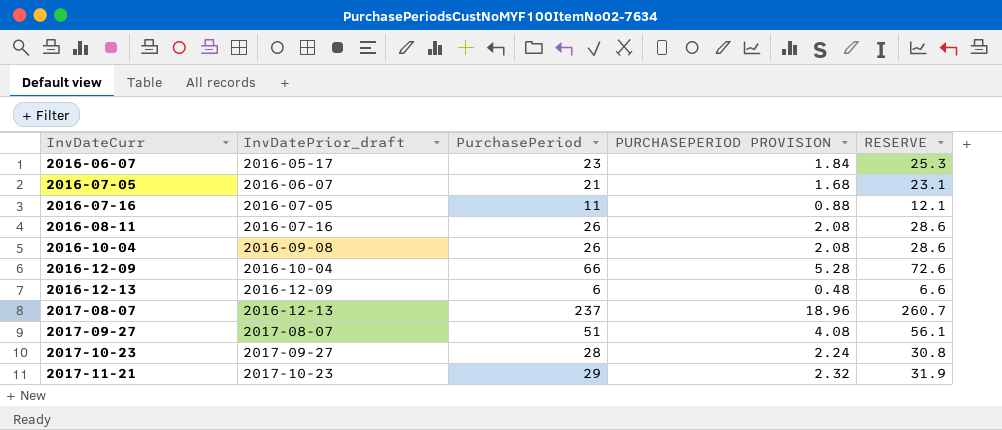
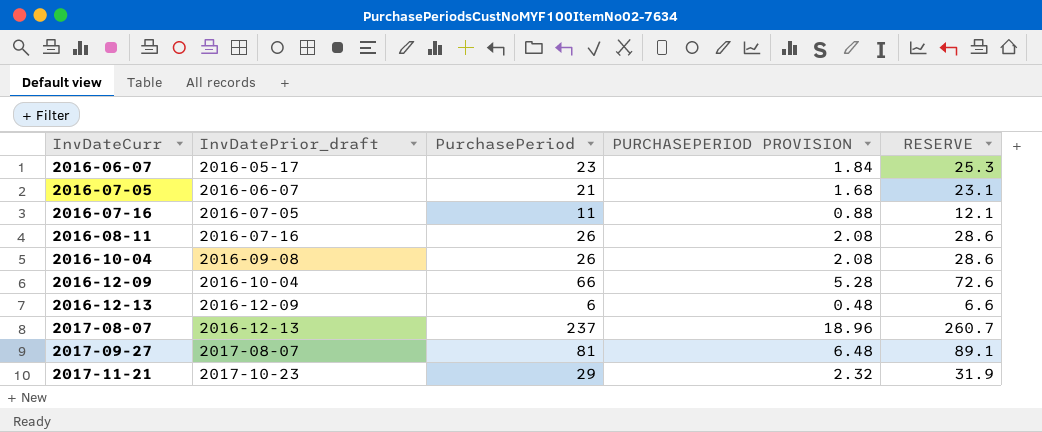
row 2017-10-23: 2017-09-27 | 28 | 2.24 | 30.8 -> none
2017-09-27 | PurchasePeriod: 51 -> 81
2017-09-27 | PURCHASEPERIOD PROVISION: 4.08 -> 6.48
2017-09-27 | RESERVE: 56.1 -> 89.1

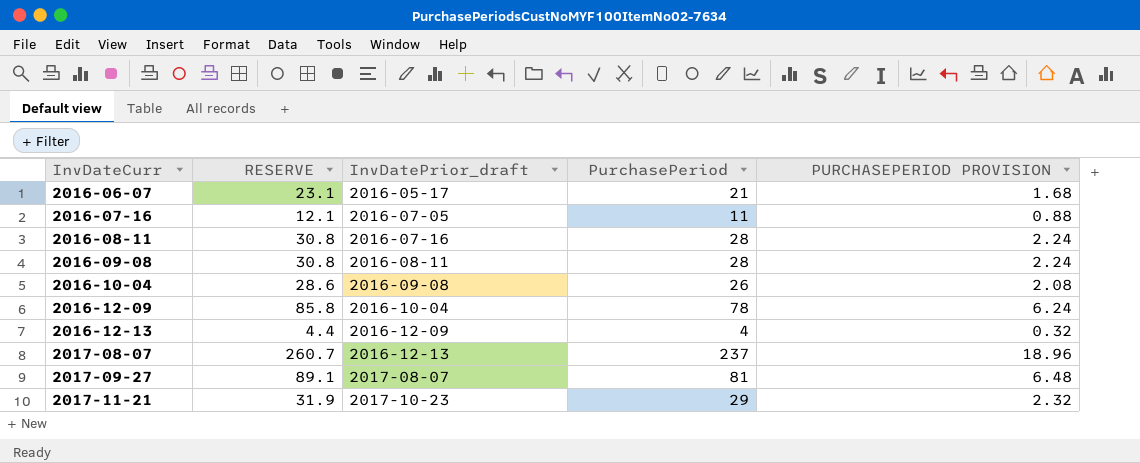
column RESERVE | position: 5 -> 2
row 2016-07-05: 2016-06-07 | 21 | 1.68 | 23.1 -> none
2016-06-07 | RESERVE: 25.3 -> 23.1
2016-06-07 | PurchasePeriod: 23 -> 21
2016-06-07 | PURCHASEPERIOD PROVISION: 1.84 -> 1.68
2016-08-11 | RESERVE: 28.6 -> 30.8
2016-08-11 | PurchasePeriod: 26 -> 28
2016-08-11 | PURCHASEPERIOD PROVISION: 2.08 -> 2.24
row 2016-09-08: none -> 30.8 | 2016-08-11 | 28 | 2.24
2016-12-09 | RESERVE: 72.6 -> 85.8
2016-12-09 | PurchasePeriod: 66 -> 78
2016-12-09 | PURCHASEPERIOD PROVISION: 5.28 -> 6.24
2016-12-13 | RESERVE: 6.6 -> 4.4
2016-12-13 | PurchasePeriod: 6 -> 4
2016-12-13 | PURCHASEPERIOD PROVISION: 0.48 -> 0.32

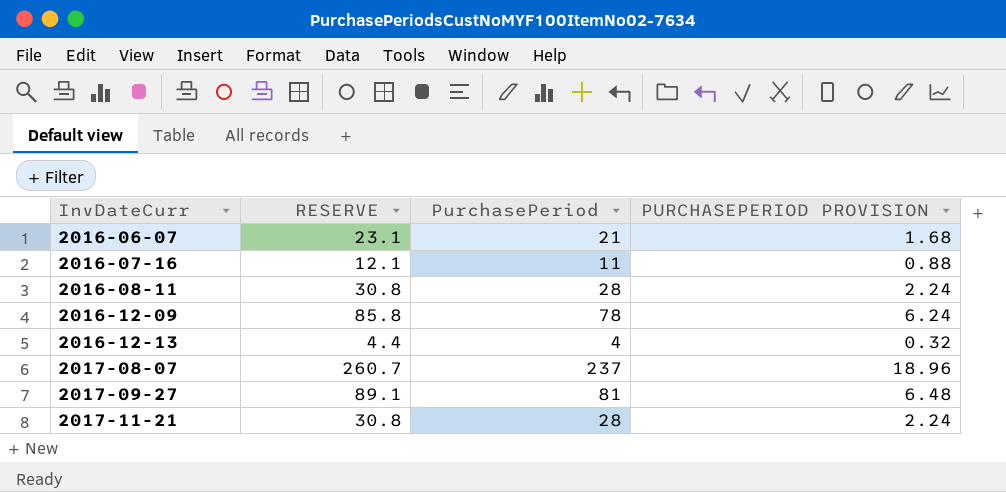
column InvDatePrior_draft | position: 3 -> none
row 2016-09-08: 30.8 | 2016-08-11 | 28 | 2.24 -> none
row 2016-10-04: 28.6 | 2016-09-08 | 26 | 2.08 -> none
2017-11-21 | RESERVE: 31.9 -> 30.8
2017-11-21 | PurchasePeriod: 29 -> 28
2017-11-21 | PURCHASEPERIOD PROVISION: 2.32 -> 2.24

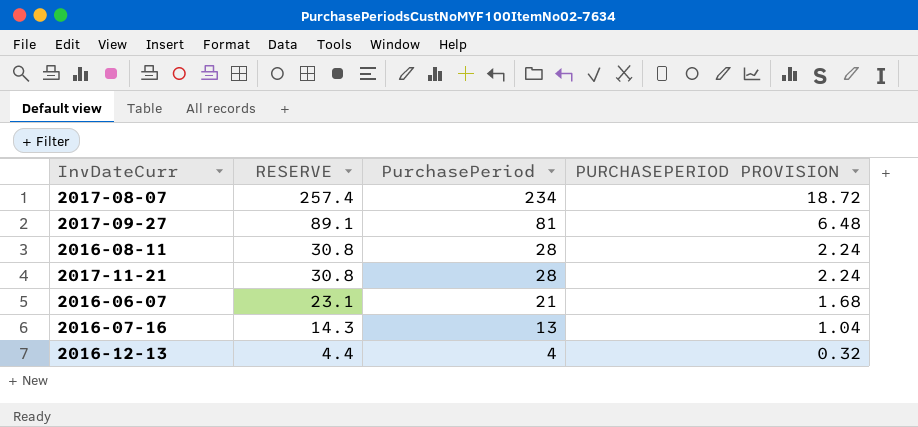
row order: InvDateCurr ascending -> RESERVE descending
row 2016-12-09: 85.8 | 78 | 6.24 -> none
2017-08-07 | RESERVE: 260.7 -> 257.4
2017-08-07 | PurchasePeriod: 237 -> 234
2017-08-07 | PURCHASEPERIOD PROVISION: 18.96 -> 18.72
2016-07-16 | RESERVE: 12.1 -> 14.3
2016-07-16 | PurchasePeriod: 11 -> 13
2016-07-16 | PURCHASEPERIOD PROVISION: 0.88 -> 1.04

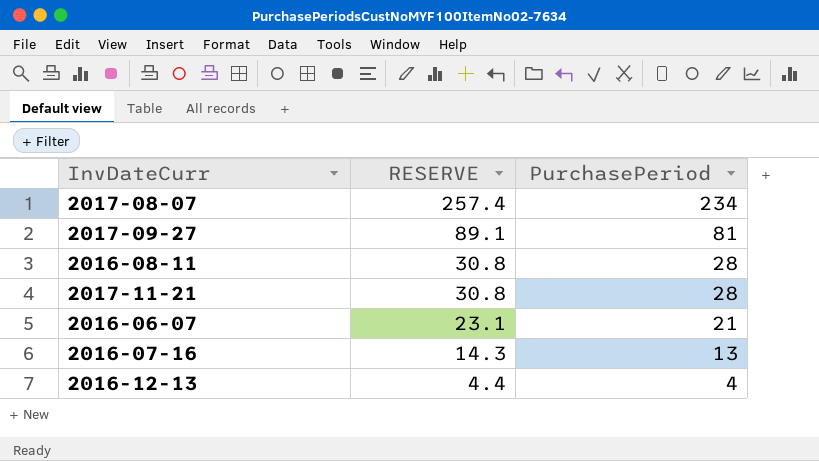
column PURCHASEPERIOD PROVISION | formula: [PurchasePeriod] * 0.08 -> none

